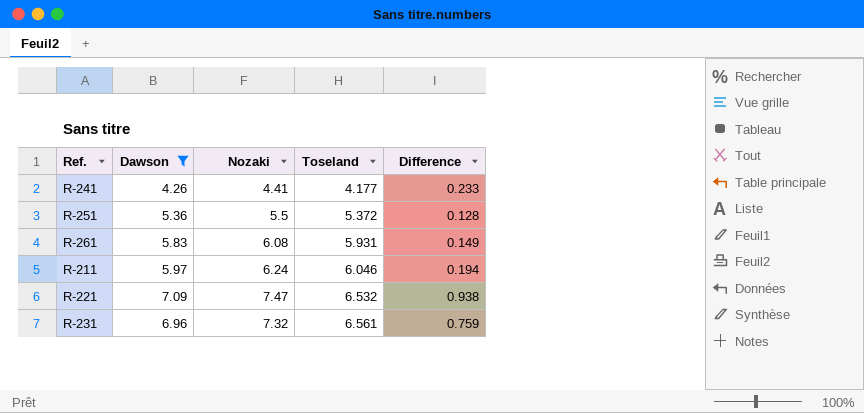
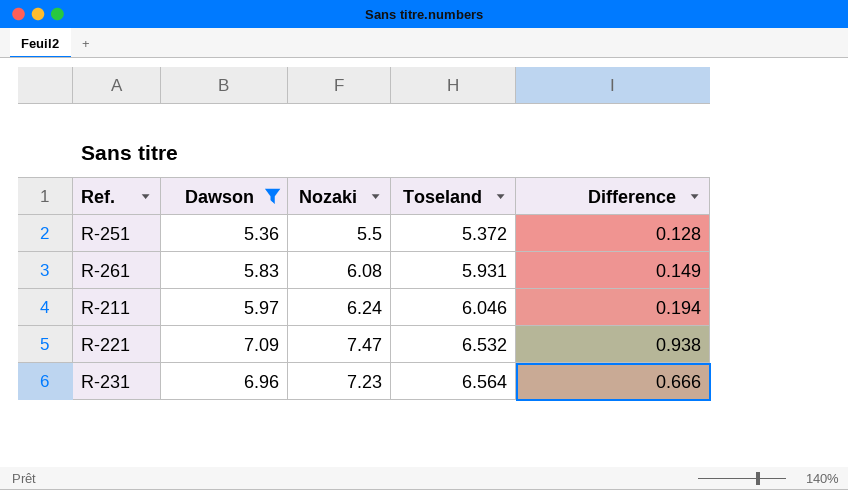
row R-241: 4.26 | 4.41 | 4.177 | 0.233 -> none
R-231 | Nozaki: 7.32 -> 7.23
R-231 | Toseland: 6.561 -> 6.564
R-231 | Difference: 0.759 -> 0.666

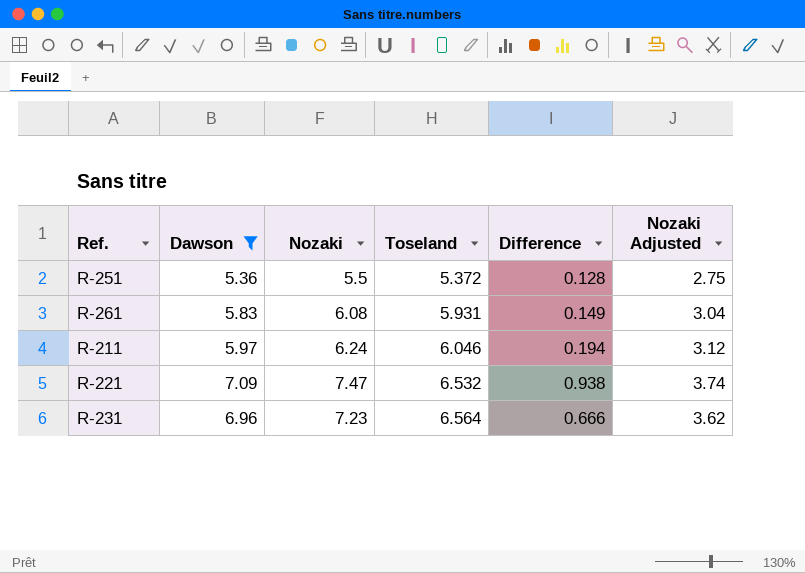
column Nozaki Adjusted | formula: none -> [Nozaki] * 0.5

